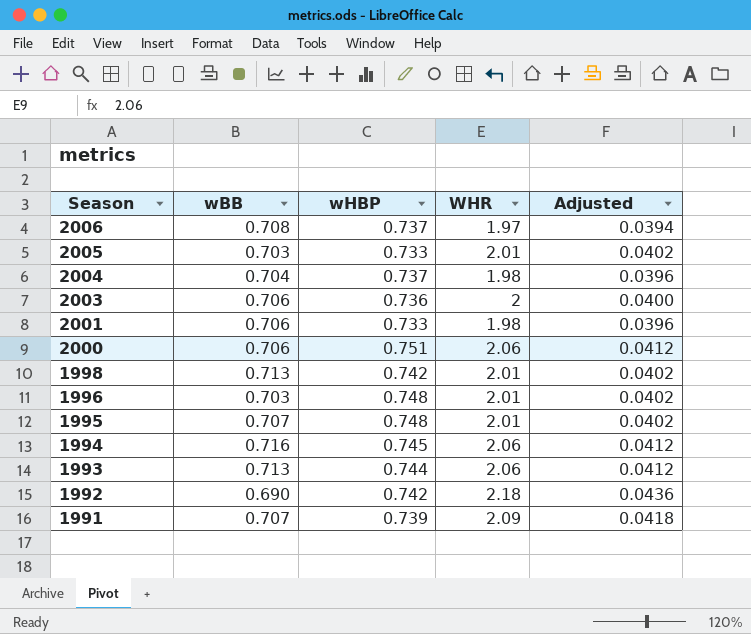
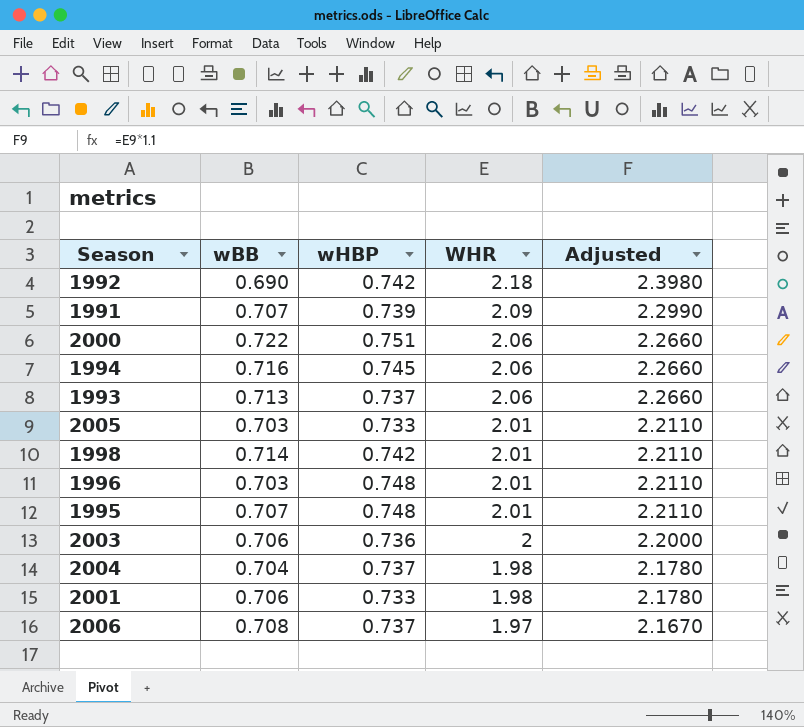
row order: Season descending -> WHR descending
column Adjusted | formula: [WHR] * 0.02 -> [WHR] * 1.1
2000 | wBB: 0.706 -> 0.722
1993 | wHBP: 0.744 -> 0.737
1998 | wBB: 0.713 -> 0.714

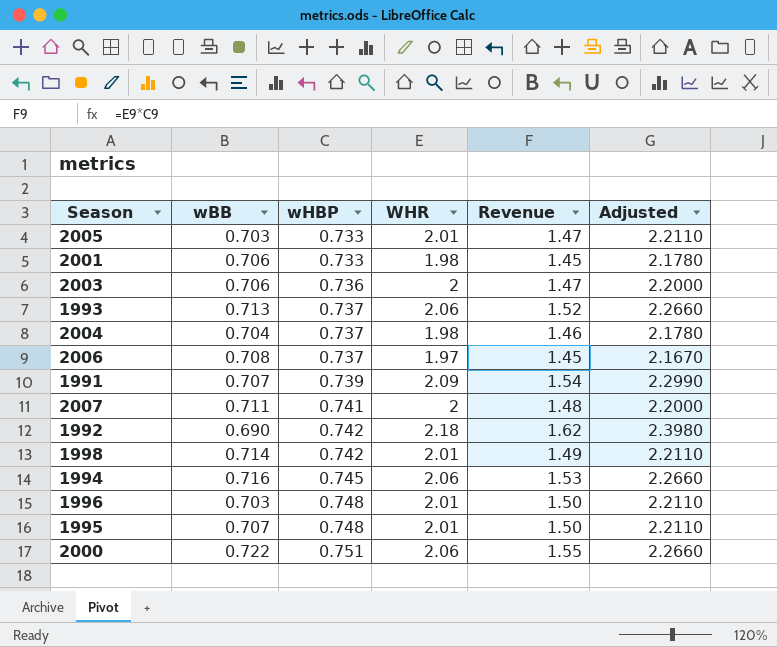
row order: WHR descending -> wHBP ascending
column Revenue | formula: none -> [wHBP] * [WHR]
row 2007: none -> 0.711 | 0.741 | 2 | 1.48 | 2.2000

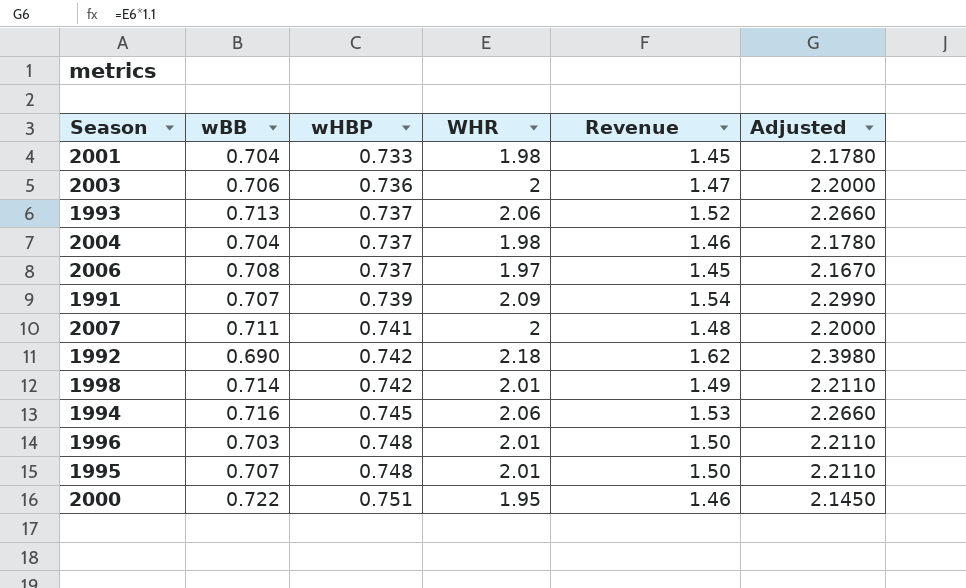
row 2005: 0.703 | 0.733 | 2.01 | 1.47 | 2.2110 -> none
2001 | wBB: 0.706 -> 0.704
2000 | WHR: 2.06 -> 1.95
2000 | Revenue: 1.55 -> 1.46
2000 | Adjusted: 2.2660 -> 2.1450

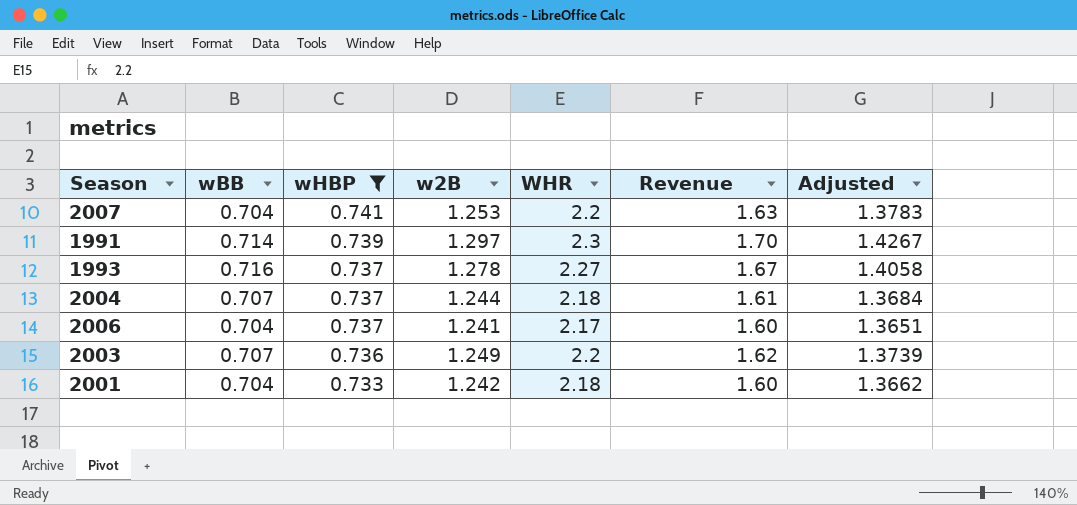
filter: none -> wHBP <= 0.741
row order: wHBP ascending -> wHBP descending
column w2B | position: none -> 4
column Adjusted | formula: [WHR] * 1.1 -> [w2B] * 1.1
2007 | wBB: 0.711 -> 0.704
2007 | WHR: 2 -> 2.2
2007 | Revenue: 1.48 -> 1.63
1991 | wBB: 0.707 -> 0.714
1991 | WHR: 2.09 -> 2.3
1991 | Revenue: 1.54 -> 1.70
1993 | wBB: 0.713 -> 0.716
1993 | WHR: 2.06 -> 2.27
1993 | Revenue: 1.52 -> 1.67
2004 | wBB: 0.704 -> 0.707
2004 | WHR: 1.98 -> 2.18
2004 | Revenue: 1.46 -> 1.61
2006 | wBB: 0.708 -> 0.704
2006 | WHR: 1.97 -> 2.17
2006 | Revenue: 1.45 -> 1.60
2003 | wBB: 0.706 -> 0.707
2003 | WHR: 2 -> 2.2
2003 | Revenue: 1.47 -> 1.62
2001 | WHR: 1.98 -> 2.18
2001 | Revenue: 1.45 -> 1.60

